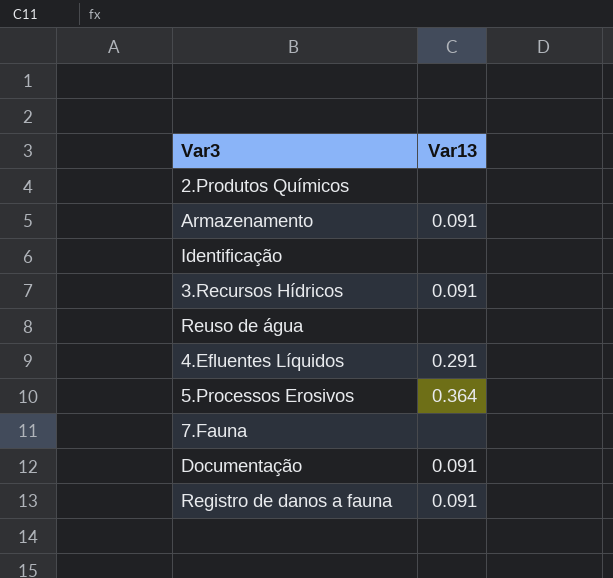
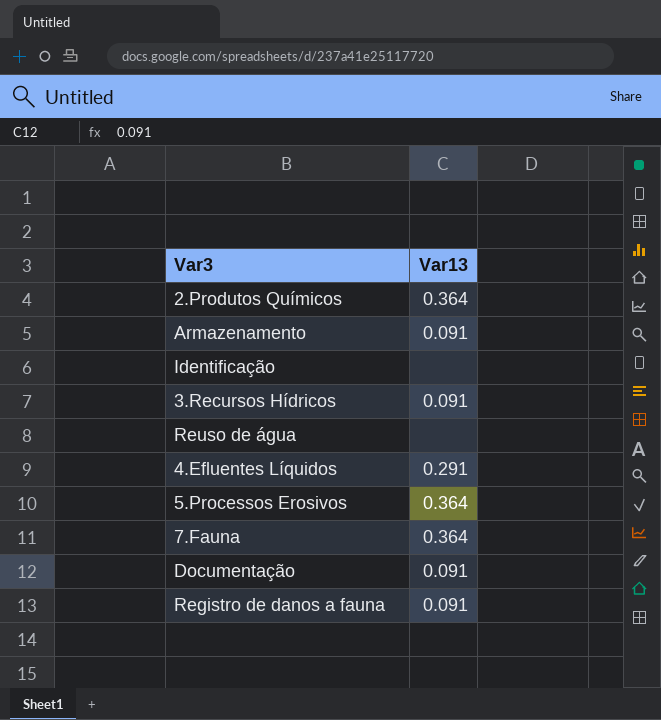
2.Produtos Químicos | Var13: none -> 0.364
7.Fauna | Var13: none -> 0.364

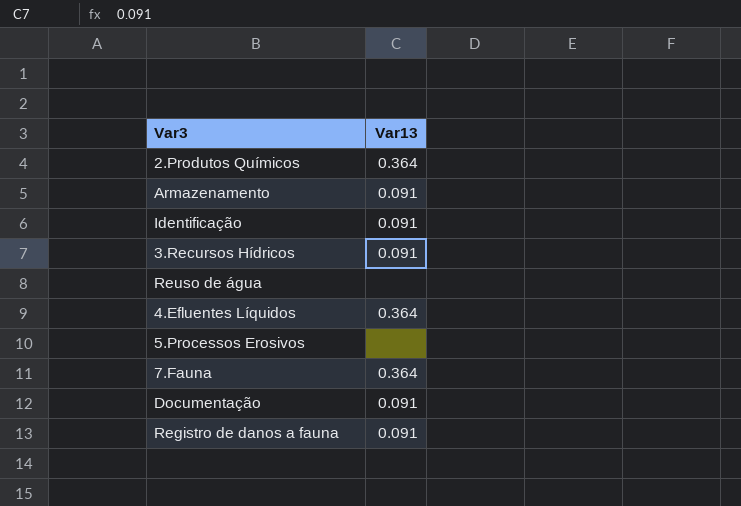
Identificação | Var13: none -> 0.091
4.Efluentes Líquidos | Var13: 0.291 -> 0.364
5.Processos Erosivos | Var13: 0.364 -> none

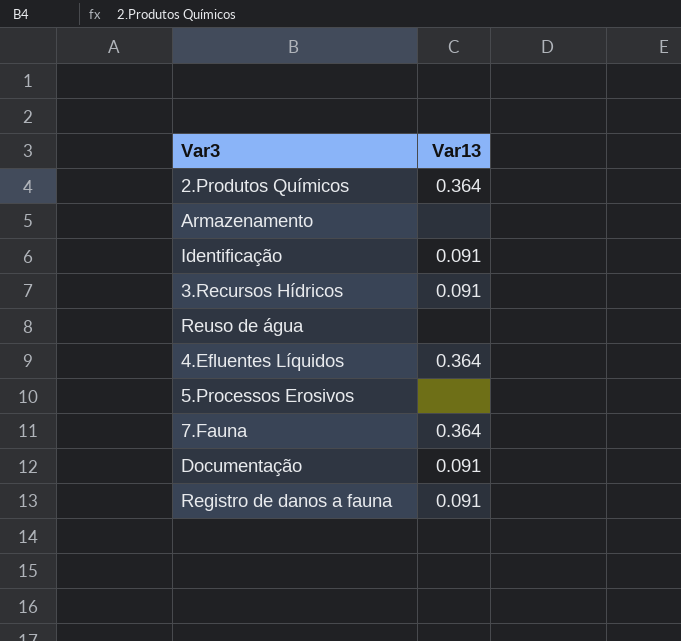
Armazenamento | Var13: 0.091 -> none

